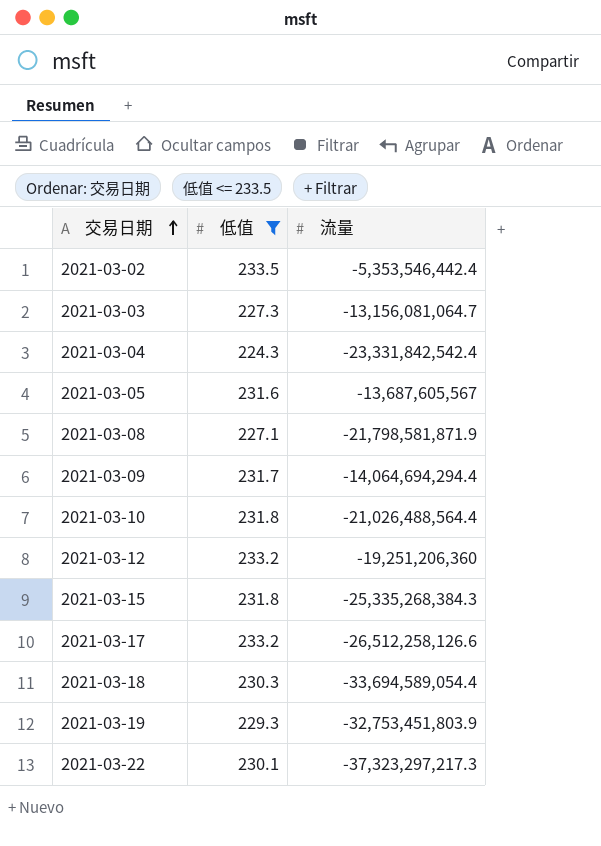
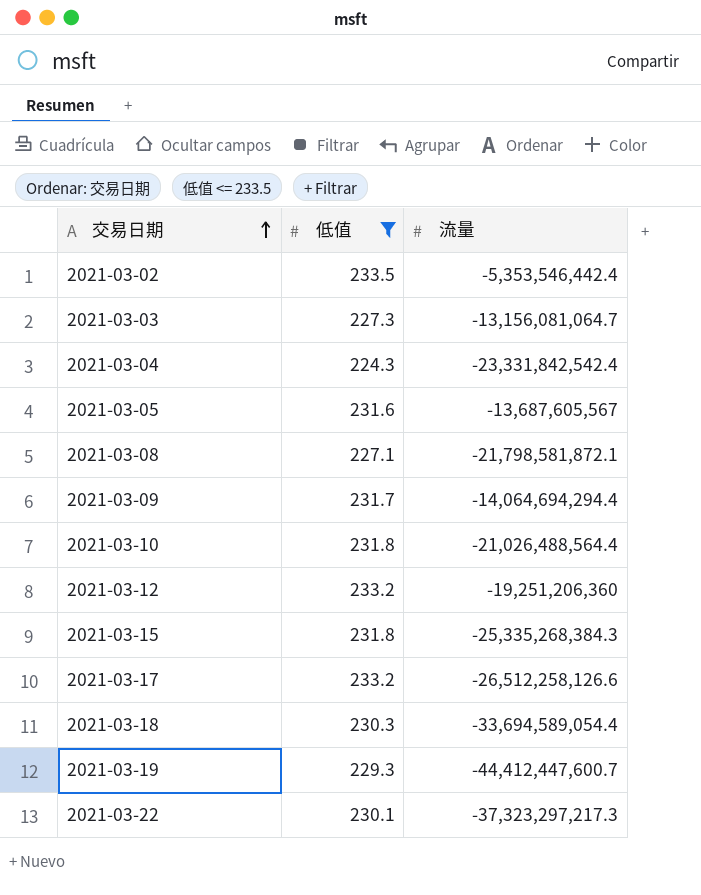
2021-03-08 | 流量: -21,798,581,871.9 -> -21,798,581,872.1
2021-03-19 | 流量: -32,753,451,803.9 -> -44,412,447,600.7

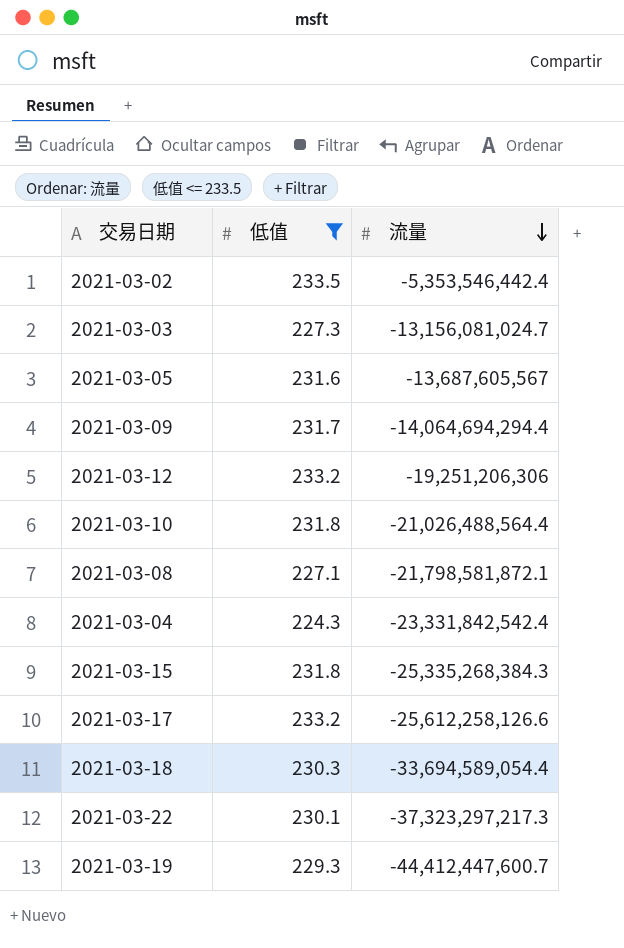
row order: 交易日期 ascending -> 流量 descending
2021-03-03 | 流量: -13,156,081,064.7 -> -13,156,081,024.7
2021-03-12 | 流量: -19,251,206,360 -> -19,251,206,306
2021-03-17 | 流量: -26,512,258,126.6 -> -25,612,258,126.6

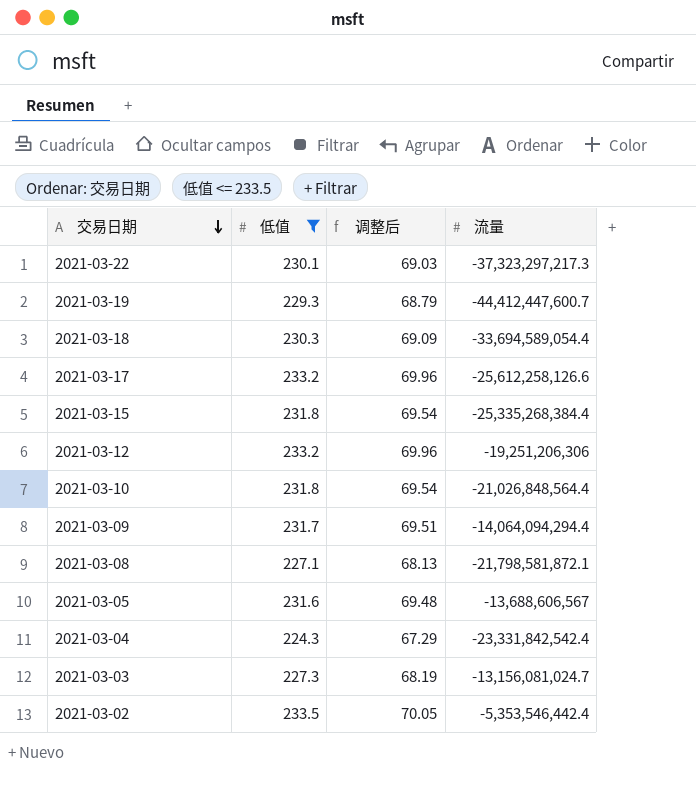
row order: 流量 descending -> 交易日期 descending
column 调整后 | formula: none -> [低值] * 0.3
2021-03-15 | 流量: -25,335,268,384.3 -> -25,335,268,384.4
2021-03-10 | 流量: -21,026,488,564.4 -> -21,026,848,564.4
2021-03-09 | 流量: -14,064,694,294.4 -> -14,064,094,294.4
2021-03-05 | 流量: -13,687,605,567 -> -13,688,606,567

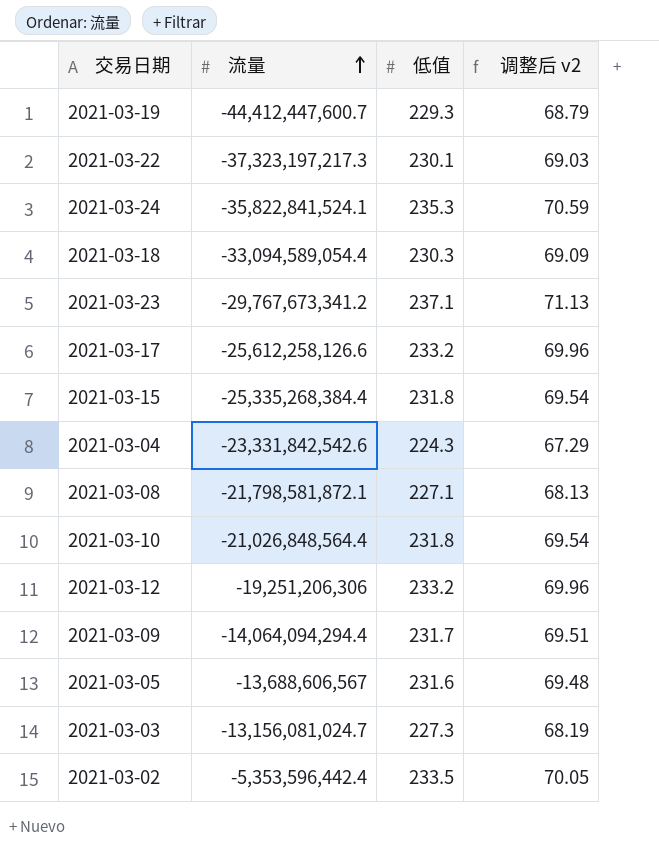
filter: 低值 <= 233.5 -> none
row order: 交易日期 descending -> 流量 ascending
column 流量 | position: 4 -> 2
column name: 调整后 -> 调整后 v2
2021-03-22 | 流量: -37,323,297,217.3 -> -37,323,197,217.3
2021-03-18 | 流量: -33,694,589,054.4 -> -33,094,589,054.4
2021-03-04 | 流量: -23,331,842,542.4 -> -23,331,842,542.6
2021-03-02 | 流量: -5,353,546,442.4 -> -5,353,596,442.4

